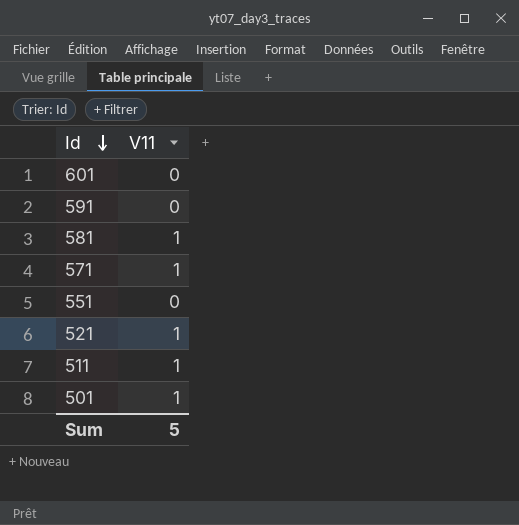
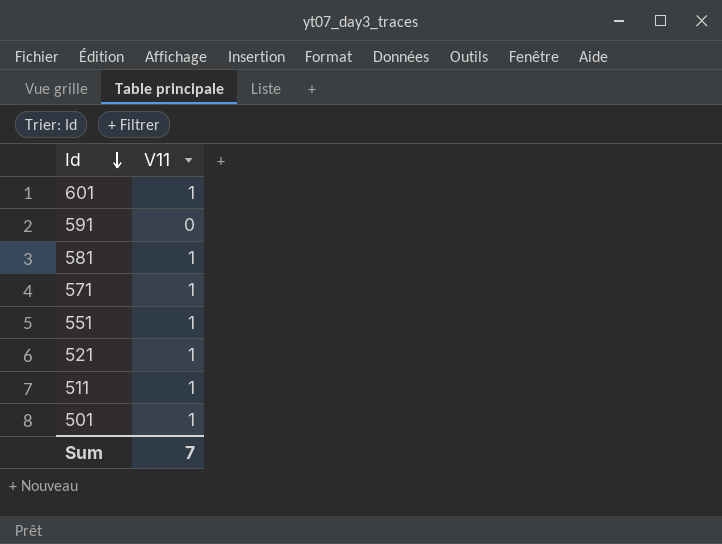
601 | V11: 0 -> 1
551 | V11: 0 -> 1
Sum | V11: 5 -> 7

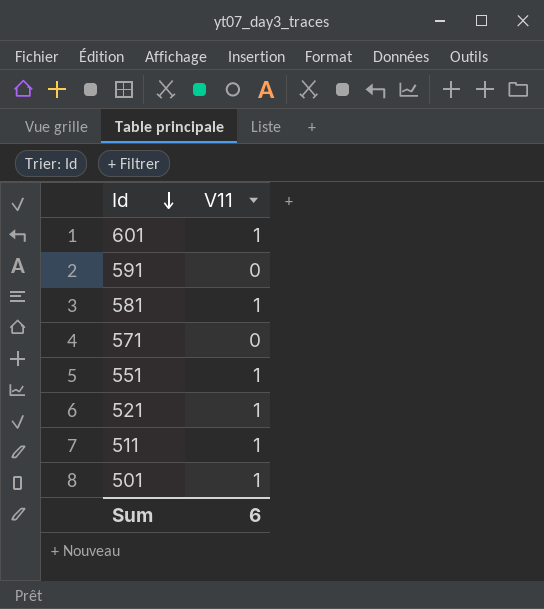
571 | V11: 1 -> 0
Sum | V11: 7 -> 6

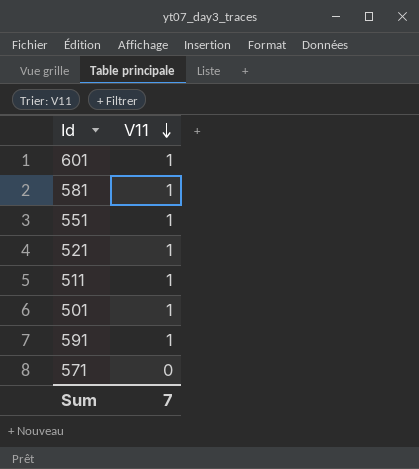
row order: Id descending -> V11 descending
591 | V11: 0 -> 1
Sum | V11: 6 -> 7

